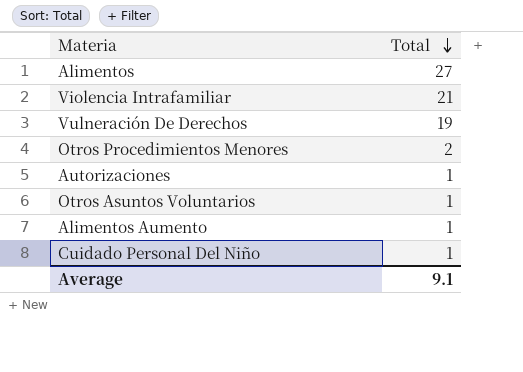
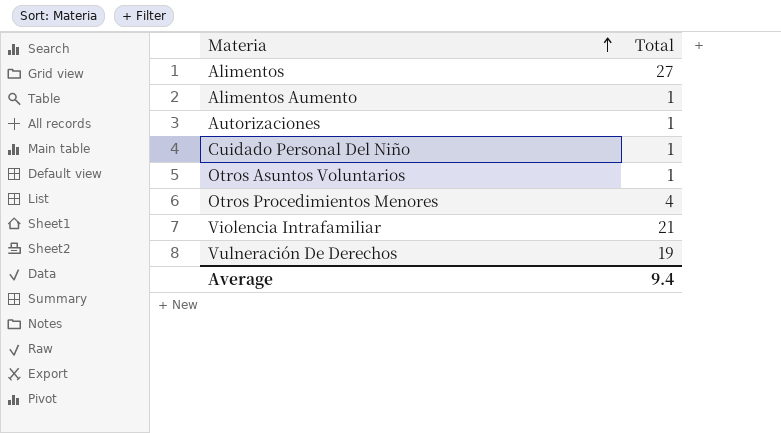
row order: Total descending -> Materia ascending
Otros Procedimientos Menores | Total: 2 -> 4
Average | Total: 9.1 -> 9.4

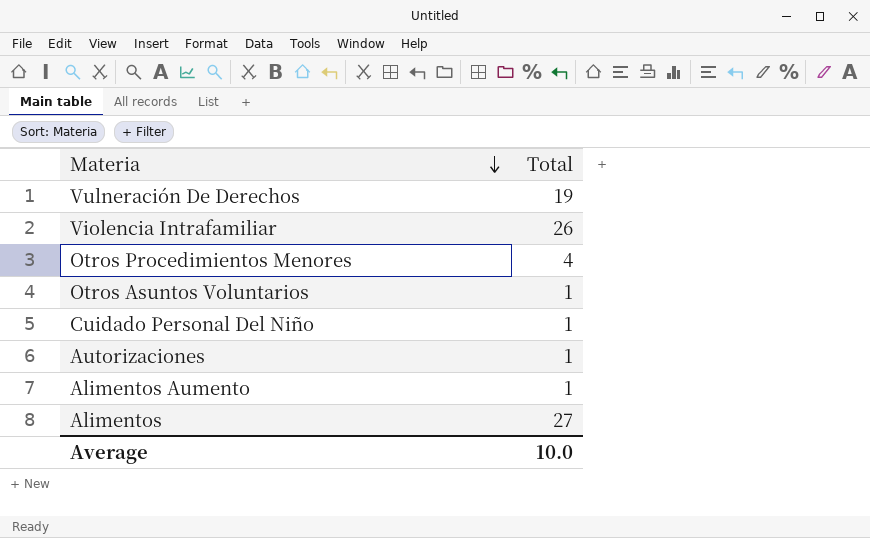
row order: Materia ascending -> Materia descending
Violencia Intrafamiliar | Total: 21 -> 26
Average | Total: 9.4 -> 10.0

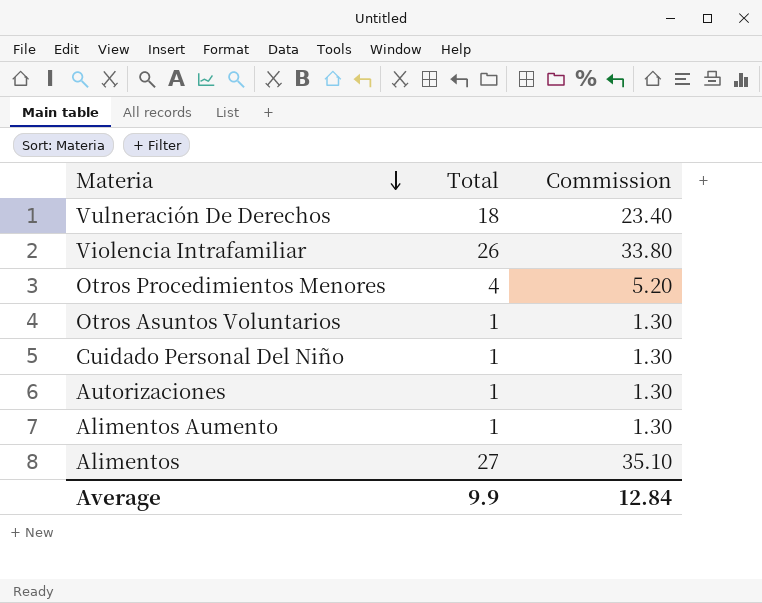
column Commission | formula: none -> [Total] * 1.3
Vulneración De Derechos | Total: 19 -> 18
Average | Total: 10.0 -> 9.9

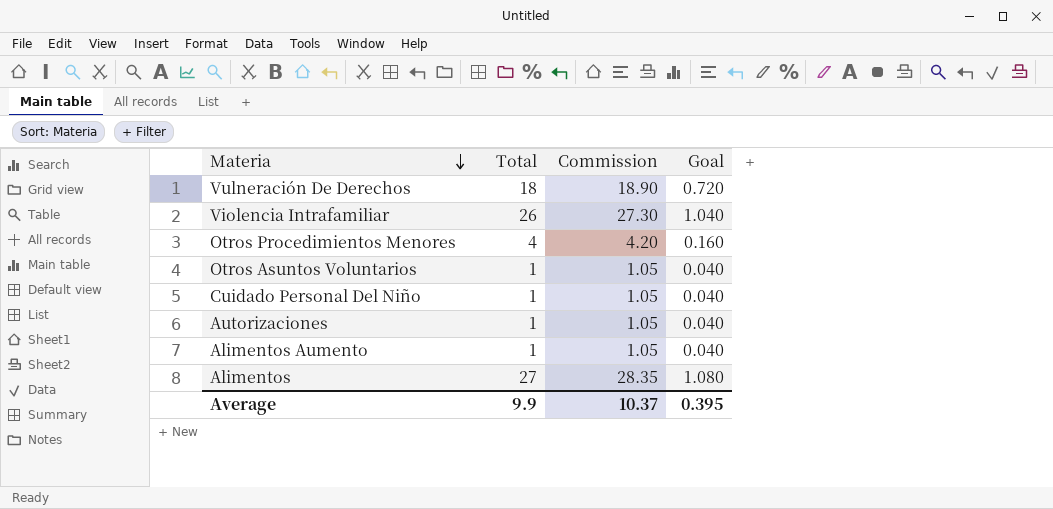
column Commission | formula: [Total] * 1.3 -> [Total] * 1.05
column Goal | formula: none -> [Total] * 0.04
Average | Commission: 12.84 -> 10.37

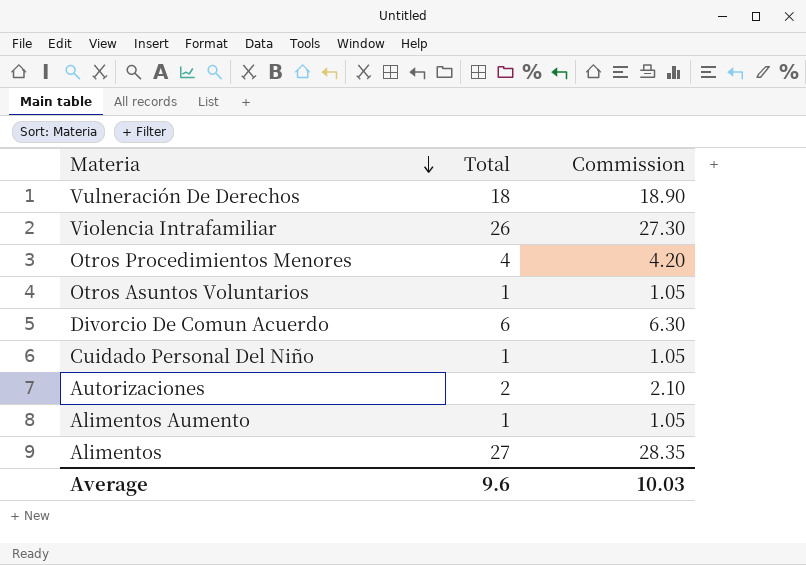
column Goal | formula: [Total] * 0.04 -> none
row Divorcio De Comun Acuerdo: none -> 6 | 6.30
Autorizaciones | Total: 1 -> 2
Autorizaciones | Commission: 1.05 -> 2.10
Average | Total: 9.9 -> 9.6
Average | Commission: 10.37 -> 10.03

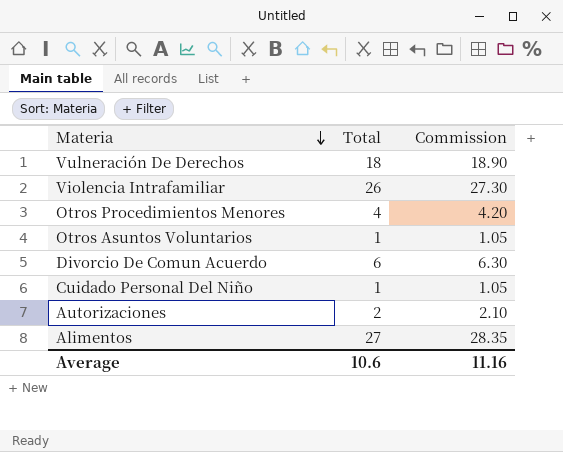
row Alimentos Aumento: 1 | 1.05 -> none
Average | Total: 9.6 -> 10.6
Average | Commission: 10.03 -> 11.16

